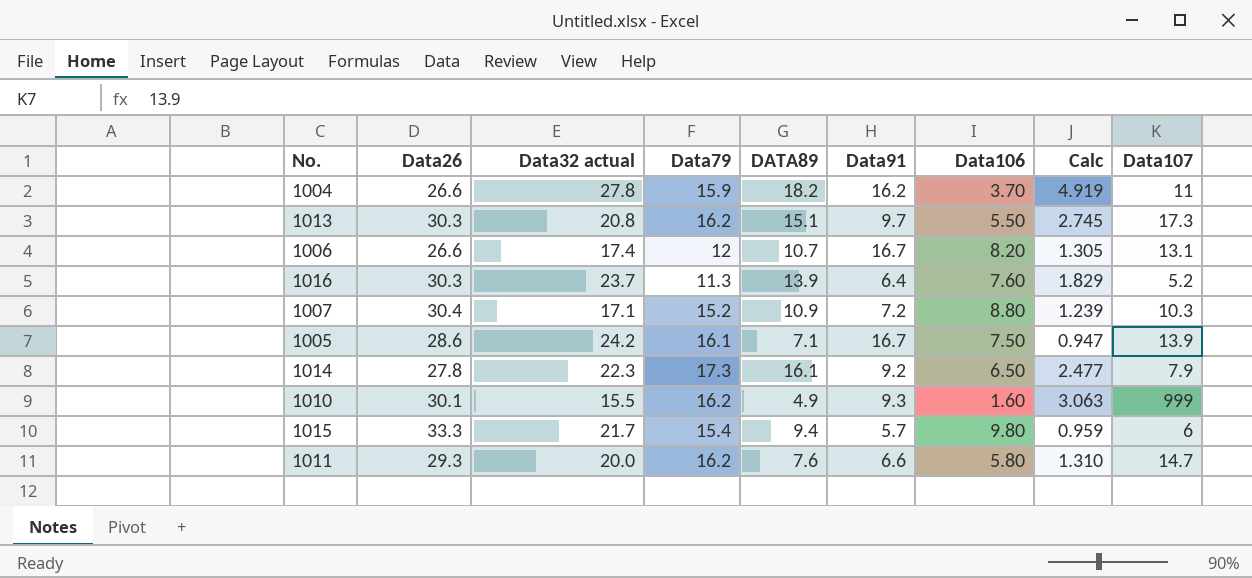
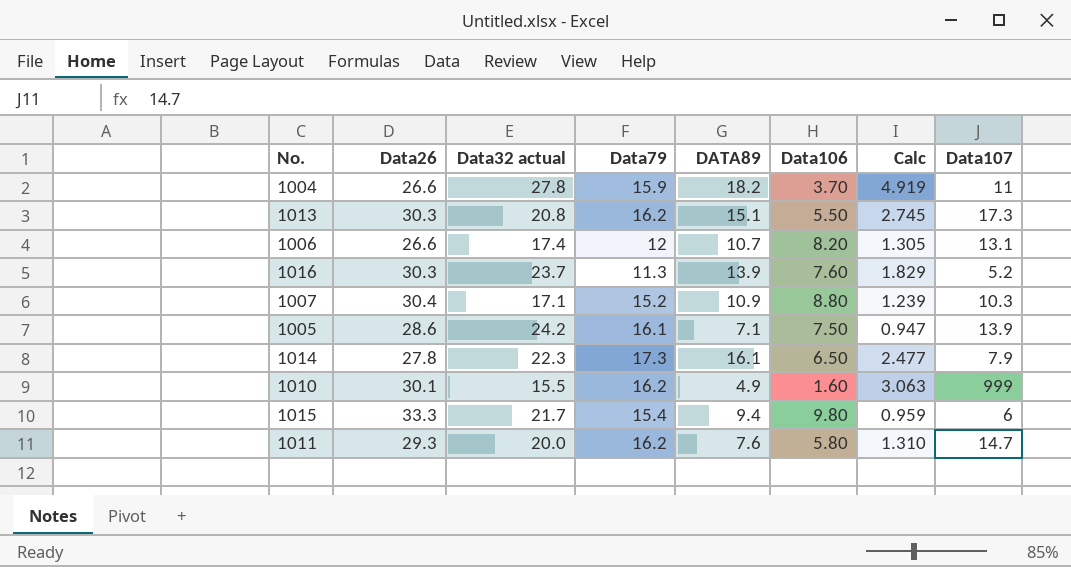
column Data91 | position: 6 -> none

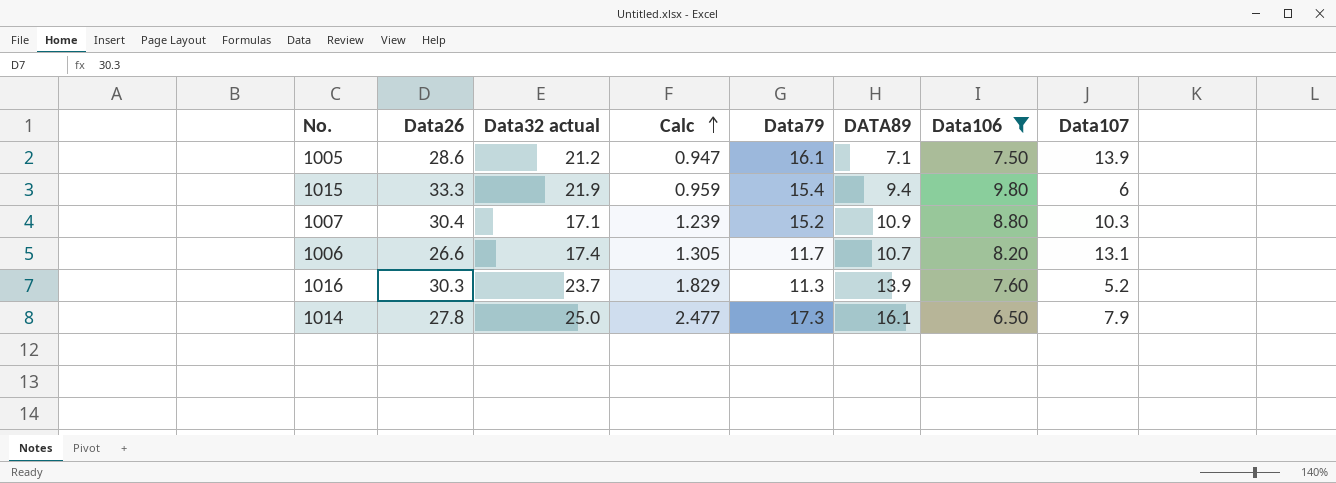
filter: none -> Data106 >= 6.50
row order: none -> Calc ascending
column Calc | position: 7 -> 4
1005 | Data32 actual: 24.2 -> 21.2
1015 | Data32 actual: 21.7 -> 21.9
1006 | Data79: 12 -> 11.7
1014 | Data32 actual: 22.3 -> 25.0

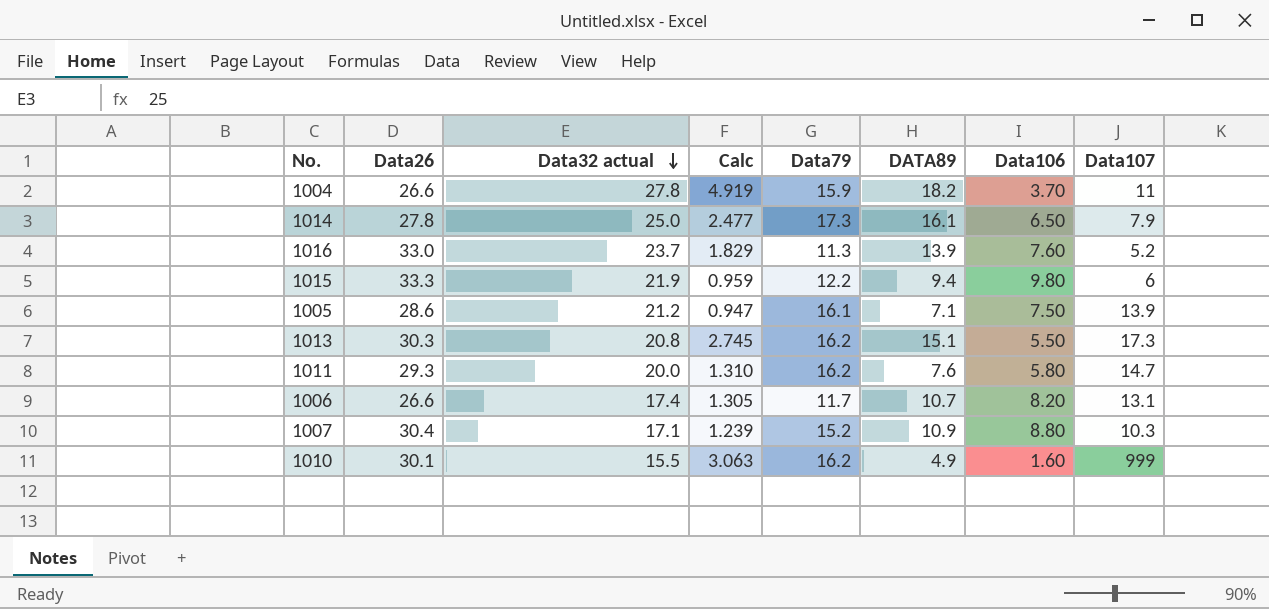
filter: Data106 >= 6.50 -> none
row order: Calc ascending -> Data32 actual descending
1016 | Data26: 30.3 -> 33.0
1015 | Data79: 15.4 -> 12.2

